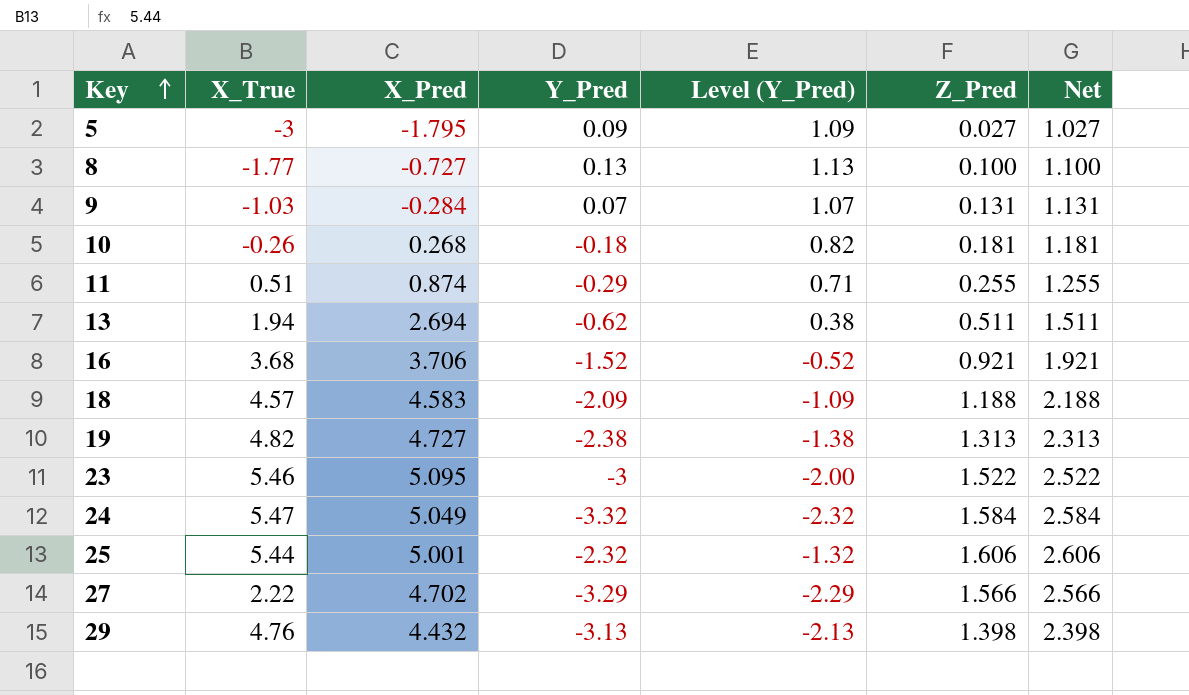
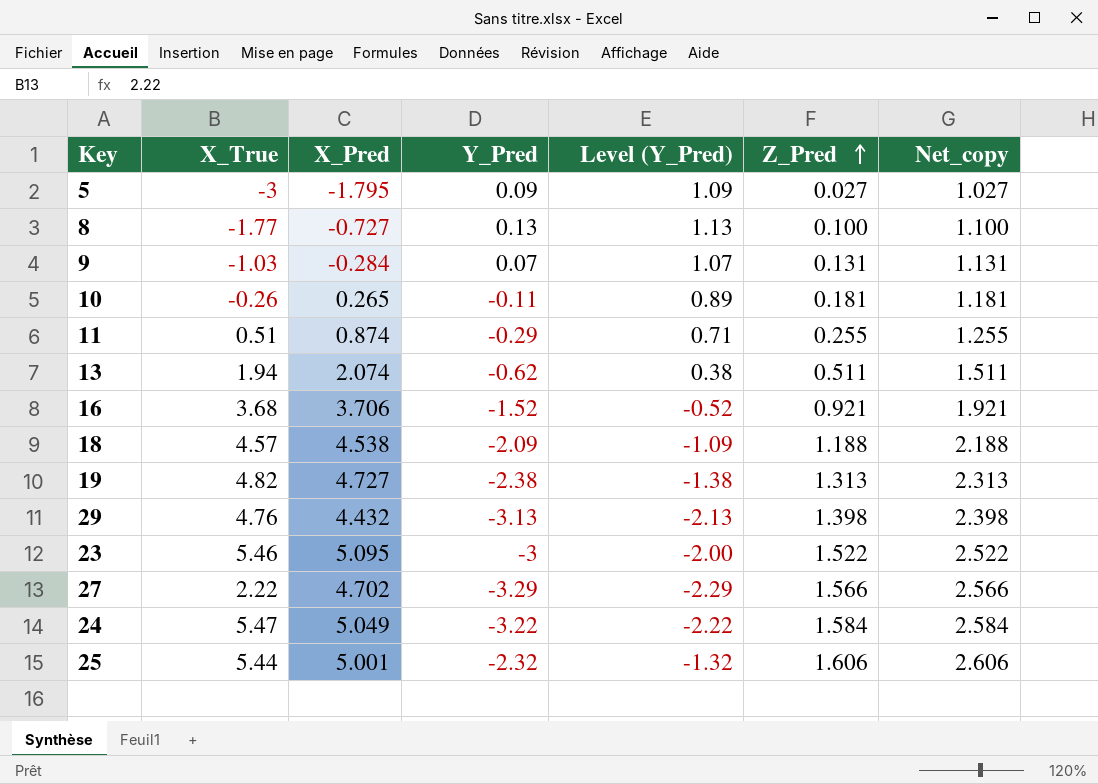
row order: Key ascending -> Z_Pred ascending
column name: Net -> Net_copy
10 | X_Pred: 0.268 -> 0.265
10 | Y_Pred: -0.18 -> -0.11
10 | Level (Y_Pred): 0.82 -> 0.89
13 | X_Pred: 2.694 -> 2.074
18 | X_Pred: 4.583 -> 4.538
24 | Y_Pred: -3.32 -> -3.22
24 | Level (Y_Pred): -2.32 -> -2.22

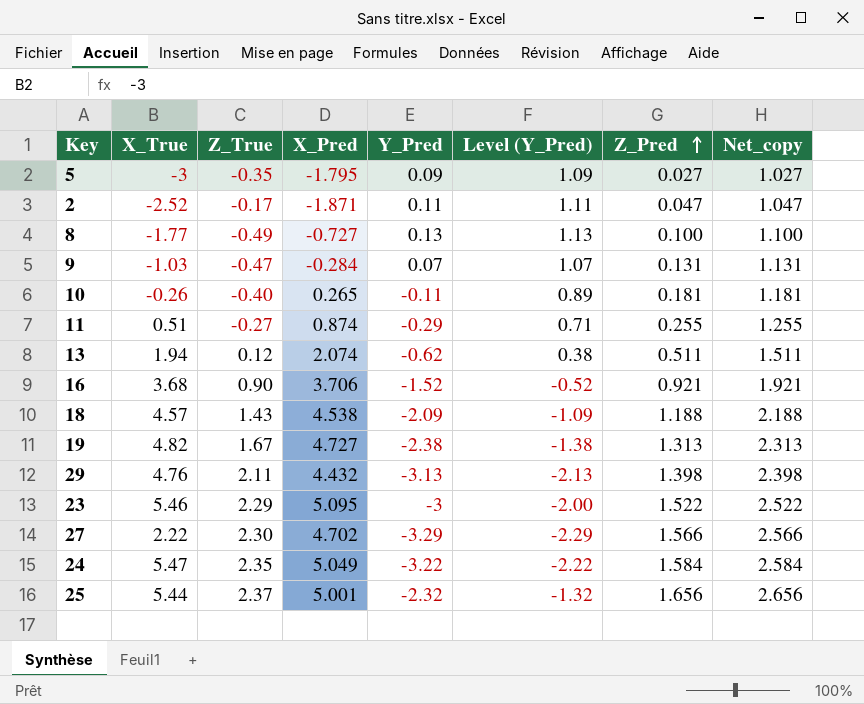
column Z_True | position: none -> 3
row 2: none -> -2.52 | -0.17 | -1.871 | 0.11 | 1.11 | 0.047 | 1.047
25 | Z_Pred: 1.606 -> 1.656
25 | Net_copy: 2.606 -> 2.656

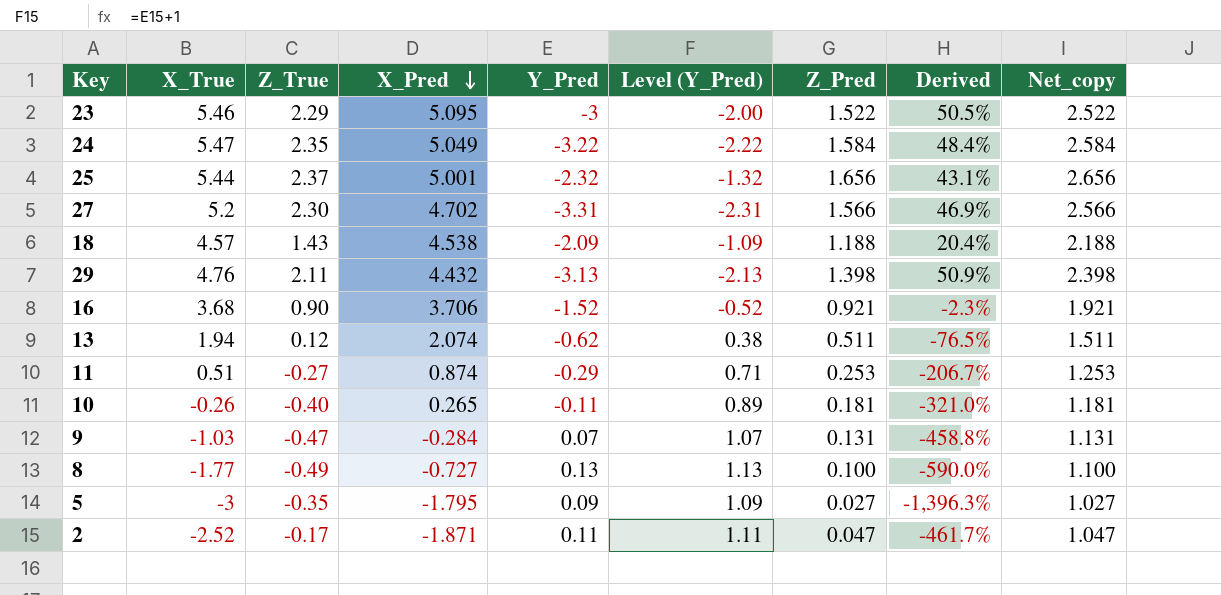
row order: Z_Pred ascending -> X_Pred descending
column Derived | formula: none -> ([Z_True] - [Z_Pred]) / [Z_Pred]
row 19: 4.82 | 1.67 | 4.727 | -2.38 | -1.38 | 1.313 | 2.313 -> none
27 | X_True: 2.22 -> 5.2
27 | Y_Pred: -3.29 -> -3.31
27 | Level (Y_Pred): -2.29 -> -2.31
11 | Z_Pred: 0.255 -> 0.253
11 | Net_copy: 1.255 -> 1.253

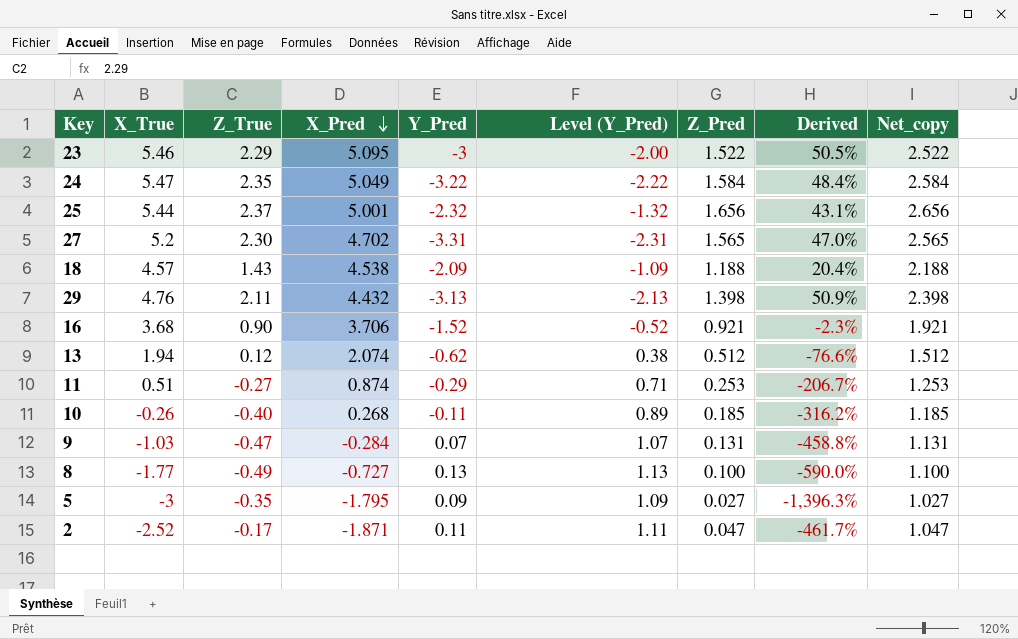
27 | Z_Pred: 1.566 -> 1.565
27 | Derived: 46.9% -> 47.0%
27 | Net_copy: 2.566 -> 2.565
13 | Z_Pred: 0.511 -> 0.512
13 | Derived: -76.5% -> -76.6%
13 | Net_copy: 1.511 -> 1.512
10 | X_Pred: 0.265 -> 0.268
10 | Z_Pred: 0.181 -> 0.185
10 | Derived: -321.0% -> -316.2%
10 | Net_copy: 1.181 -> 1.185

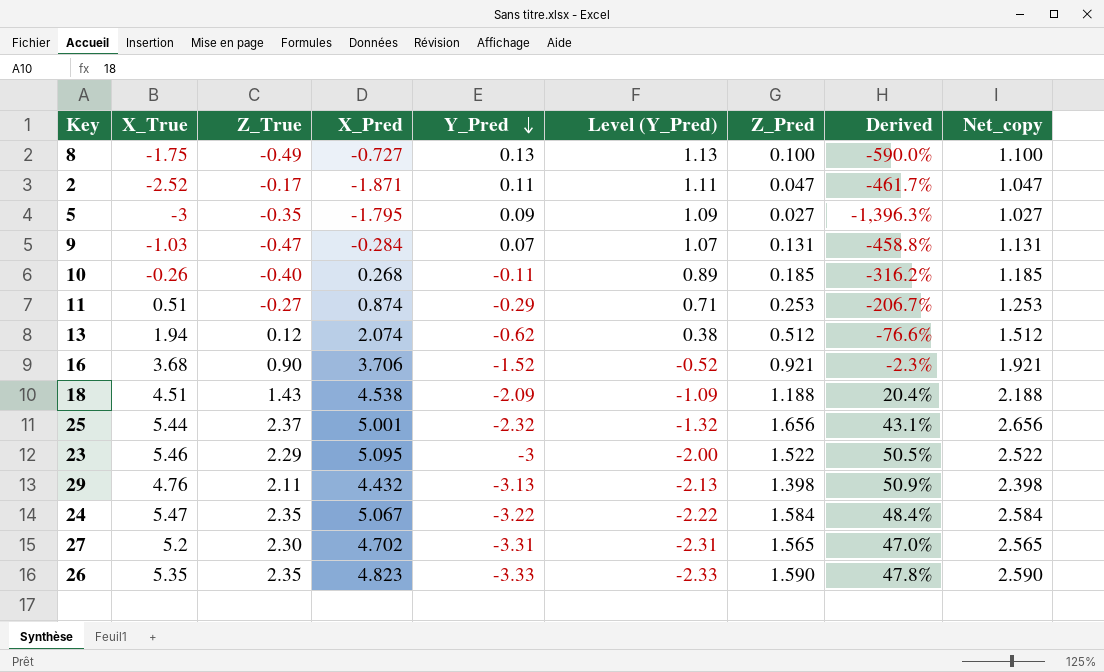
row order: X_Pred descending -> Y_Pred descending
8 | X_True: -1.77 -> -1.75
18 | X_True: 4.57 -> 4.51
24 | X_Pred: 5.049 -> 5.067
row 26: none -> 5.35 | 2.35 | 4.823 | -3.33 | -2.33 | 1.590 | 47.8% | 2.590

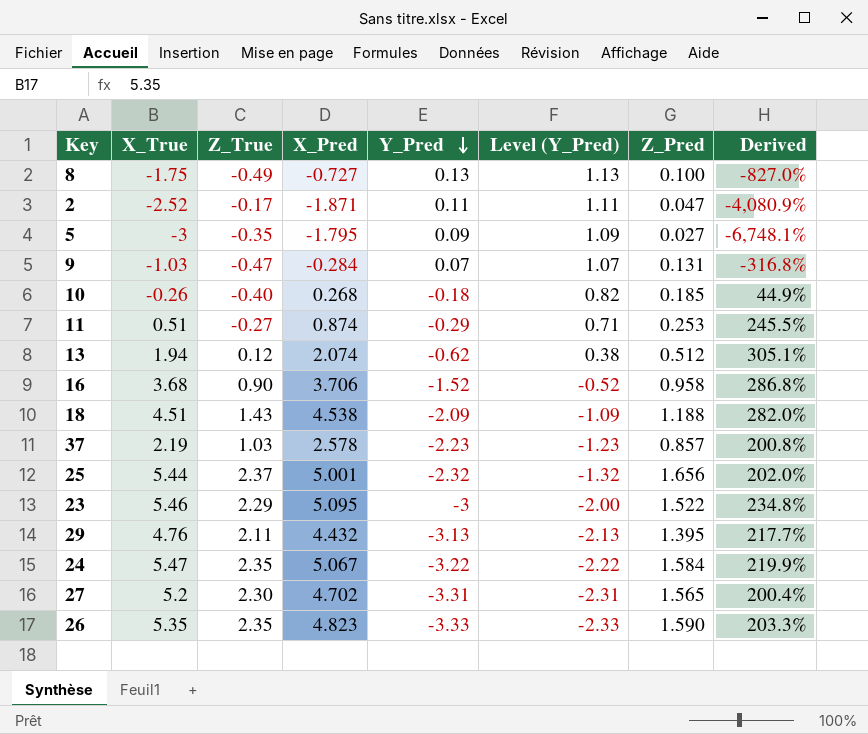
column Net_copy | formula: [Z_Pred] + 1 -> none
column Derived | formula: ([Z_True] - [Z_Pred]) / [Z_Pred] -> ([X_Pred] - [Z_Pred]) / [Z_Pred]
10 | Y_Pred: -0.11 -> -0.18
10 | Level (Y_Pred): 0.89 -> 0.82
16 | Z_Pred: 0.921 -> 0.958
row 37: none -> 2.19 | 1.03 | 2.578 | -2.23 | -1.23 | 0.857 | 200.8%
29 | Z_Pred: 1.398 -> 1.395

